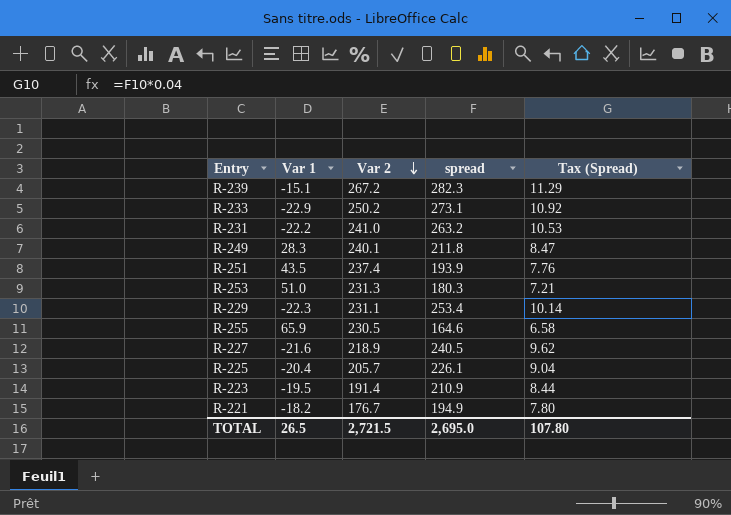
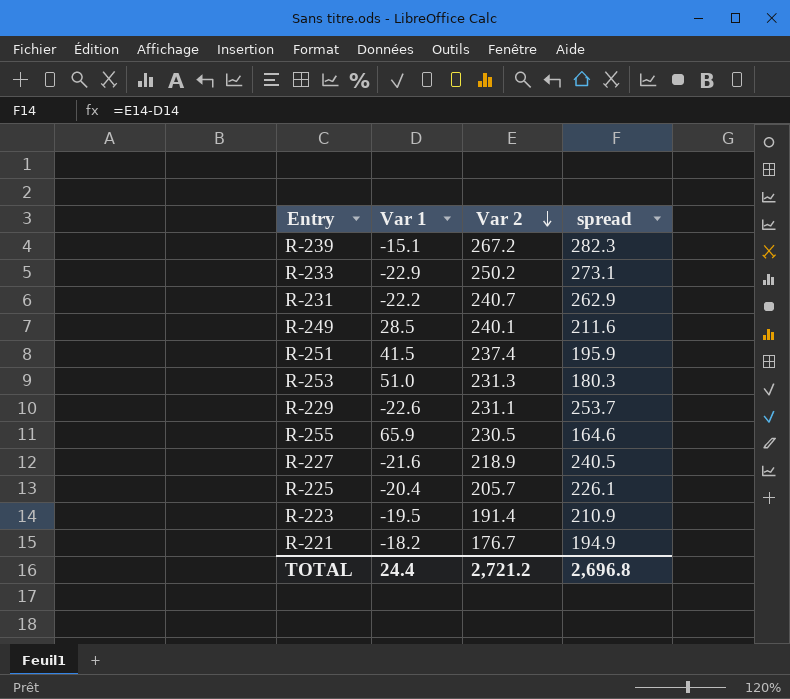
column Tax (Spread) | formula: [spread] * 0.04 -> none
R-231 | Var 2: 241.0 -> 240.7
R-231 | spread: 263.2 -> 262.9
R-249 | Var 1: 28.3 -> 28.5
R-249 | spread: 211.8 -> 211.6
R-251 | Var 1: 43.5 -> 41.5
R-251 | spread: 193.9 -> 195.9
R-229 | Var 1: -22.3 -> -22.6
R-229 | spread: 253.4 -> 253.7
TOTAL | Var 1: 26.5 -> 24.4
TOTAL | Var 2: 2,721.5 -> 2,721.2
TOTAL | spread: 2,695.0 -> 2,696.8

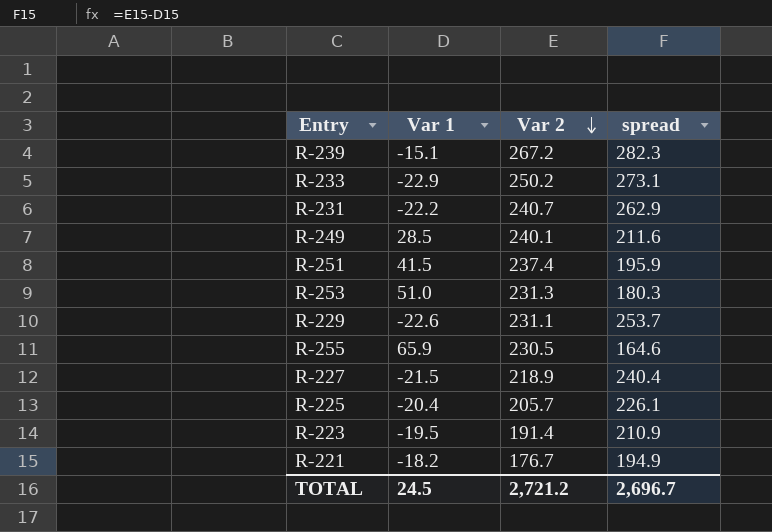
R-227 | Var 1: -21.6 -> -21.5
R-227 | spread: 240.5 -> 240.4
TOTAL | Var 1: 24.4 -> 24.5
TOTAL | spread: 2,696.8 -> 2,696.7

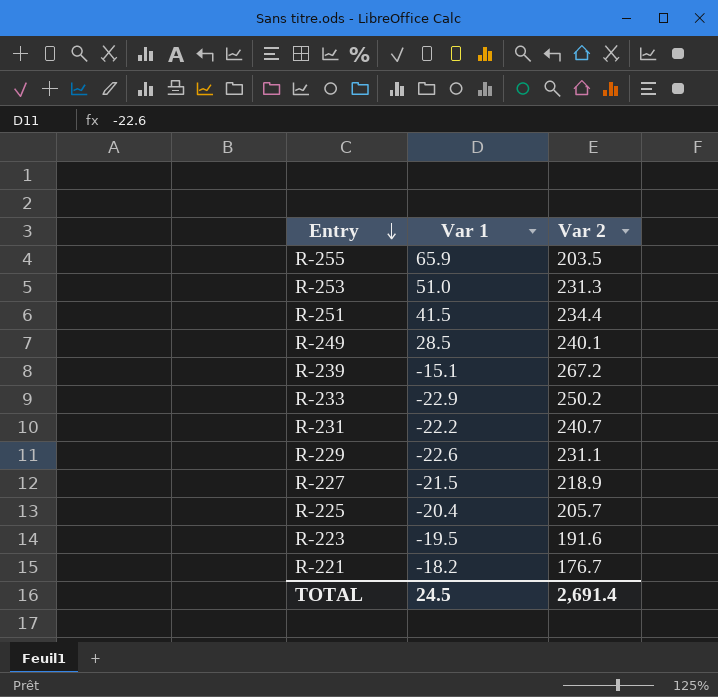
row order: Var 2 descending -> Entry descending
column spread | formula: [Var 2] - [Var 1] -> none
R-255 | Var 2: 230.5 -> 203.5
R-251 | Var 2: 237.4 -> 234.4
R-223 | Var 2: 191.4 -> 191.6
TOTAL | Var 2: 2,721.2 -> 2,691.4

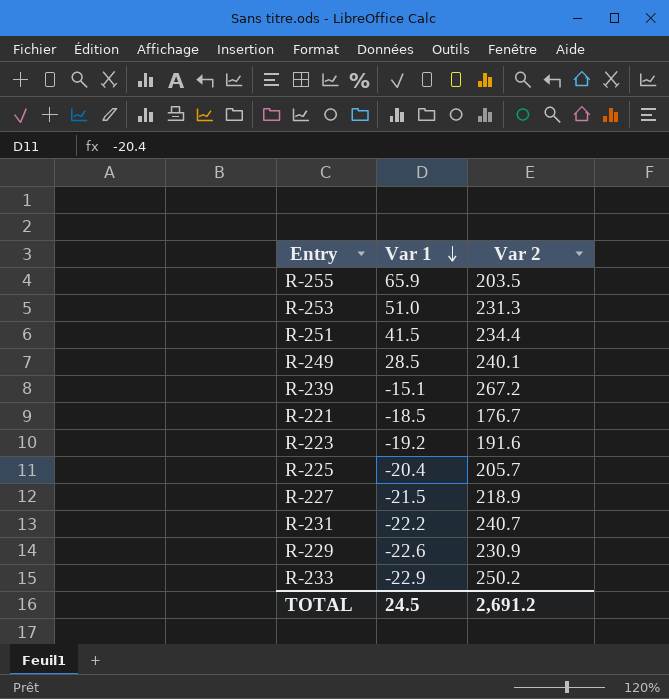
row order: Entry descending -> Var 1 descending
R-221 | Var 1: -18.2 -> -18.5
R-223 | Var 1: -19.5 -> -19.2
R-229 | Var 2: 231.1 -> 230.9
TOTAL | Var 2: 2,691.4 -> 2,691.2

